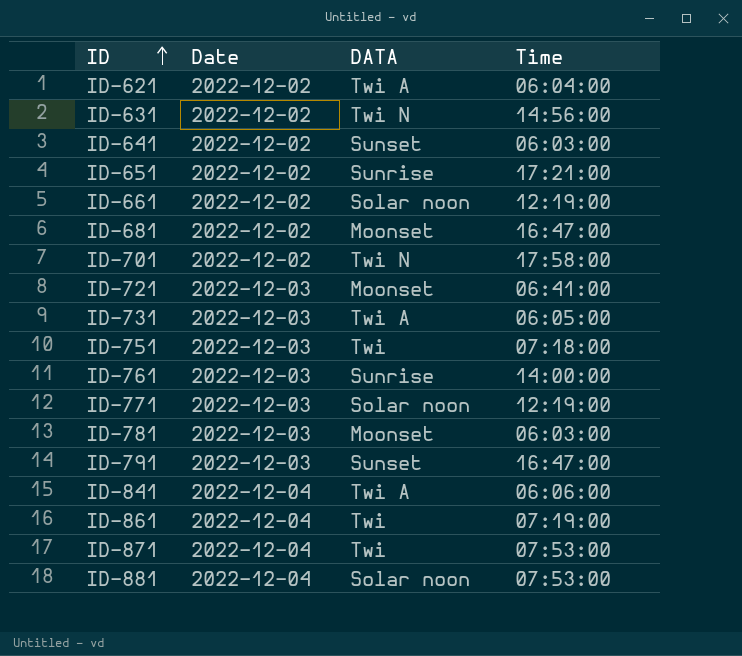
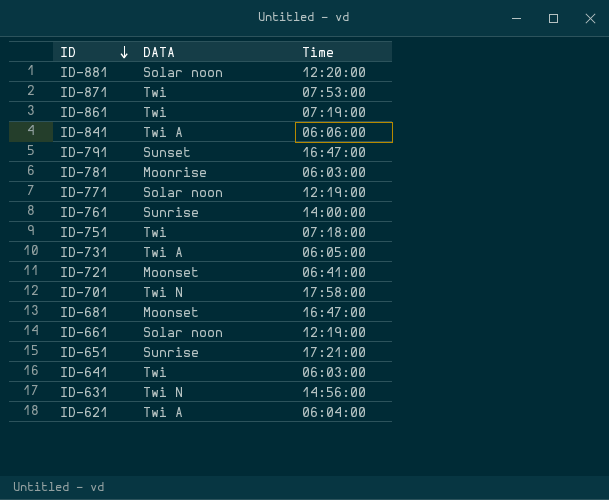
row order: ID ascending -> ID descending
column Date | position: 2 -> none
ID-881 | Time: 07:53:00 -> 12:20:00
ID-781 | DATA: Moonset -> Moonrise
ID-641 | DATA: Sunset -> Twi

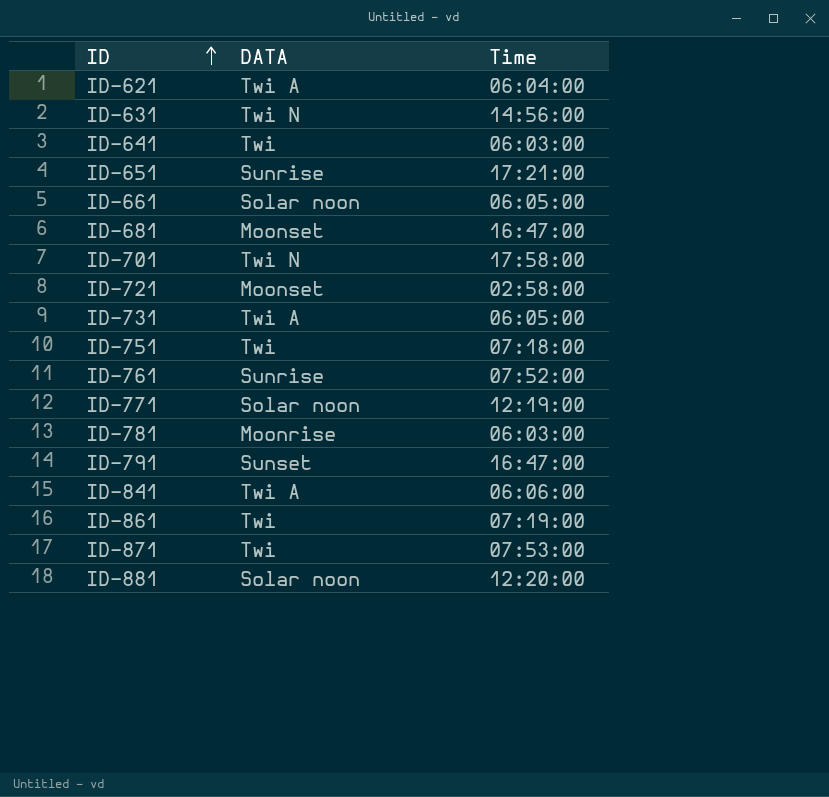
row order: ID descending -> ID ascending
ID-661 | Time: 12:19:00 -> 06:05:00
ID-721 | Time: 06:41:00 -> 02:58:00
ID-761 | Time: 14:00:00 -> 07:52:00

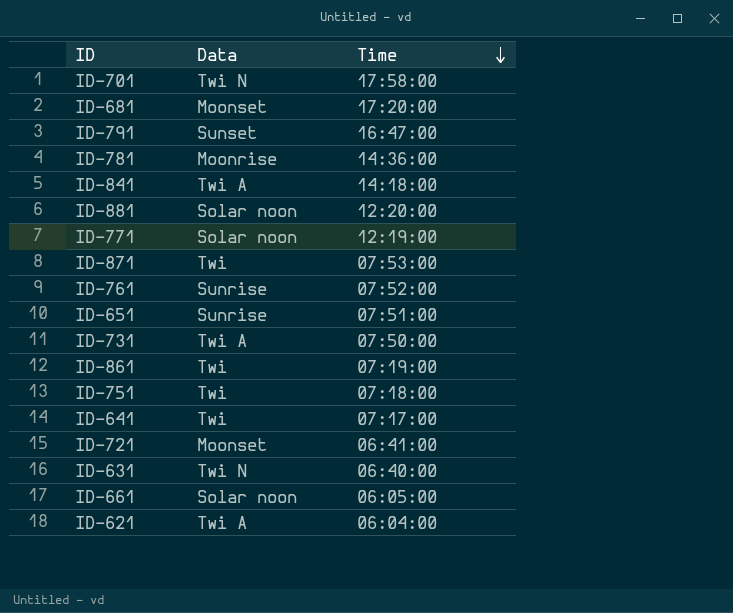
row order: ID ascending -> Time descending
column name: DATA -> Data
ID-681 | Time: 16:47:00 -> 17:20:00
ID-781 | Time: 06:03:00 -> 14:36:00
ID-841 | Time: 06:06:00 -> 14:18:00
ID-651 | Time: 17:21:00 -> 07:51:00
ID-731 | Time: 06:05:00 -> 07:50:00
ID-641 | Time: 06:03:00 -> 07:17:00
ID-721 | Time: 02:58:00 -> 06:41:00
ID-631 | Time: 14:56:00 -> 06:40:00

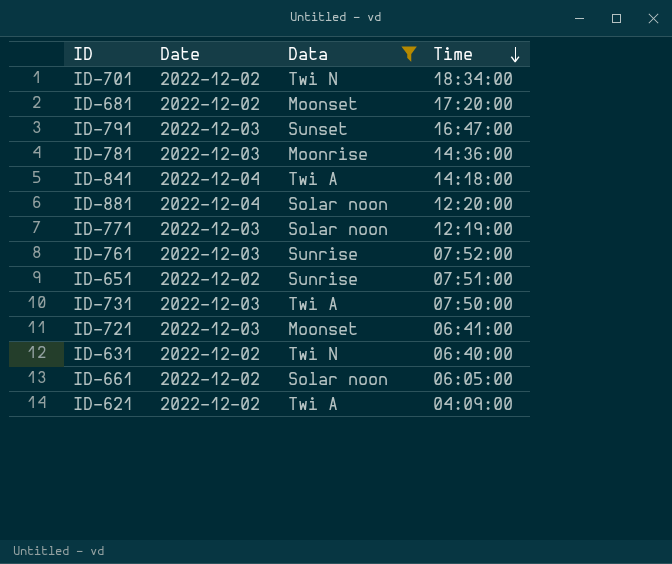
filter: none -> Data != Twi
column Date | position: none -> 2
ID-701 | Time: 17:58:00 -> 18:34:00
ID-621 | Time: 06:04:00 -> 04:09:00

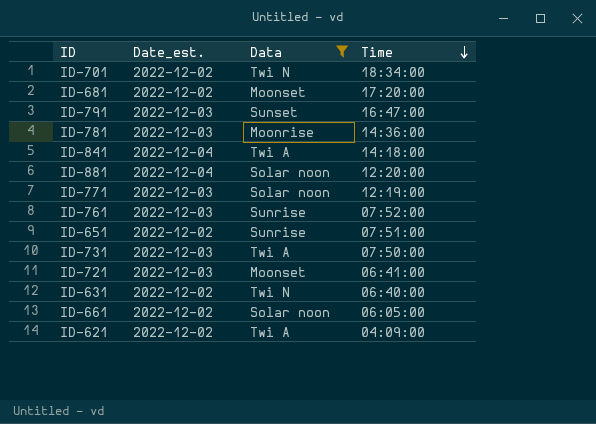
column name: Date -> Date_est.

